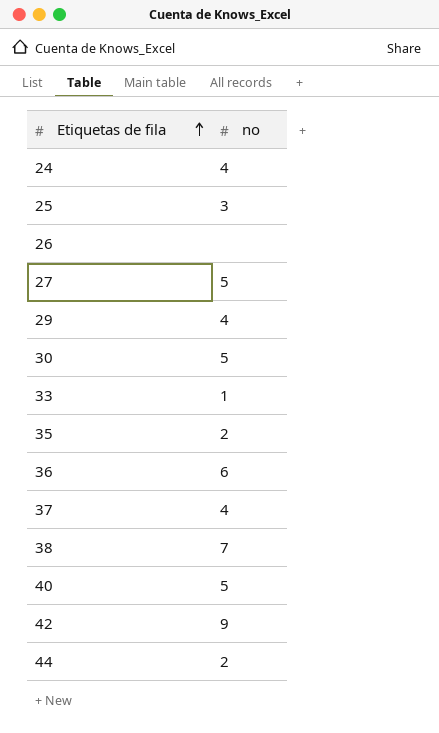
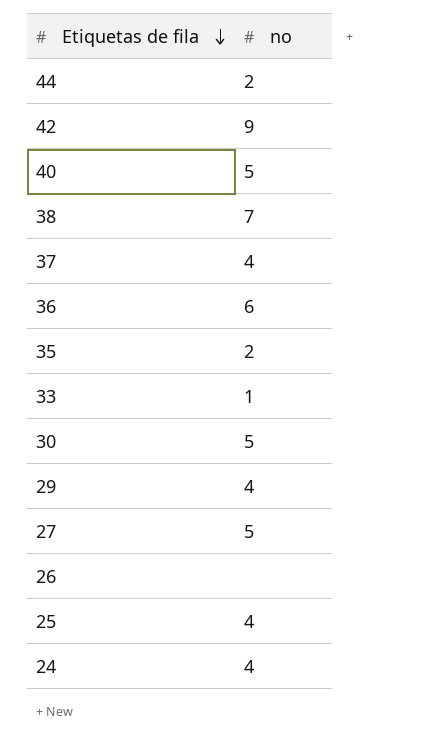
row order: Etiquetas de fila ascending -> Etiquetas de fila descending
25 | no: 3 -> 4

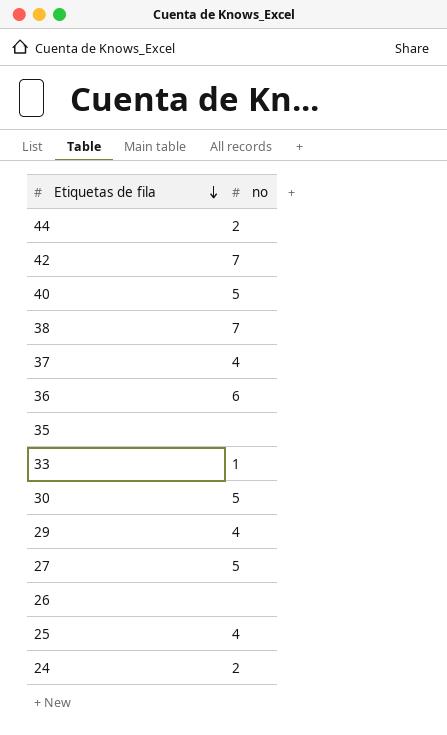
42 | no: 9 -> 7
35 | no: 2 -> none
24 | no: 4 -> 2

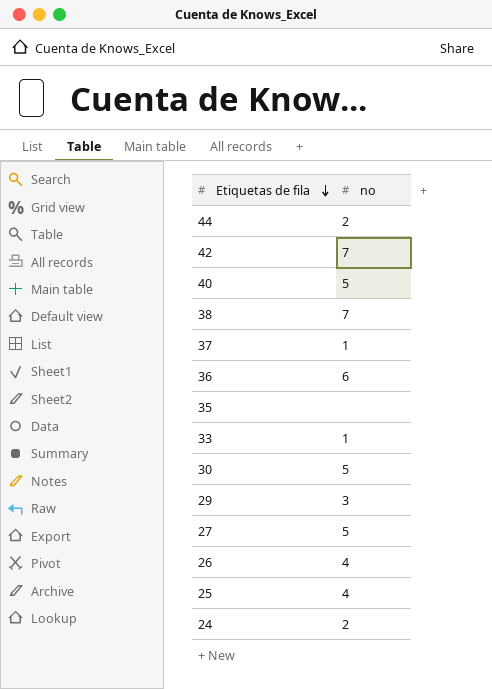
37 | no: 4 -> 1
29 | no: 4 -> 3
26 | no: none -> 4

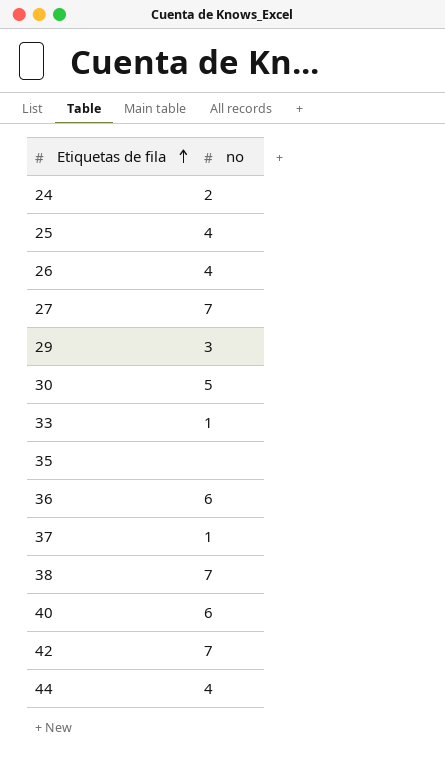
row order: Etiquetas de fila descending -> Etiquetas de fila ascending
27 | no: 5 -> 7
40 | no: 5 -> 6
44 | no: 2 -> 4

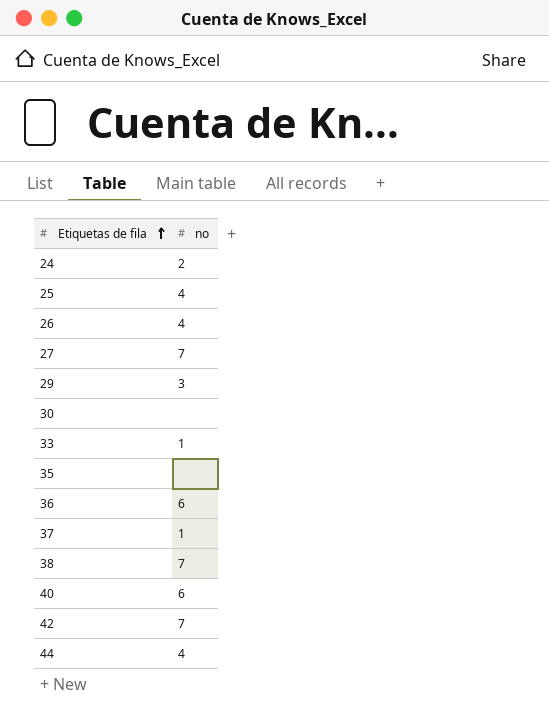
30 | no: 5 -> none

